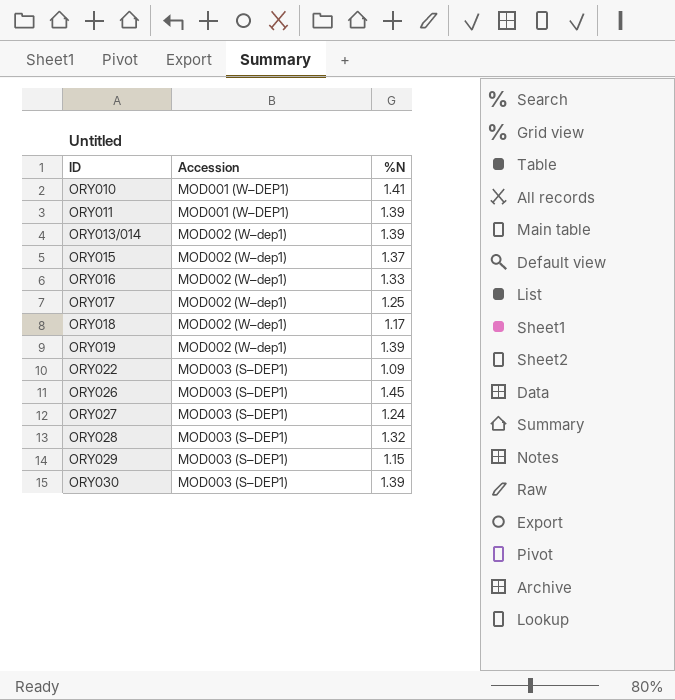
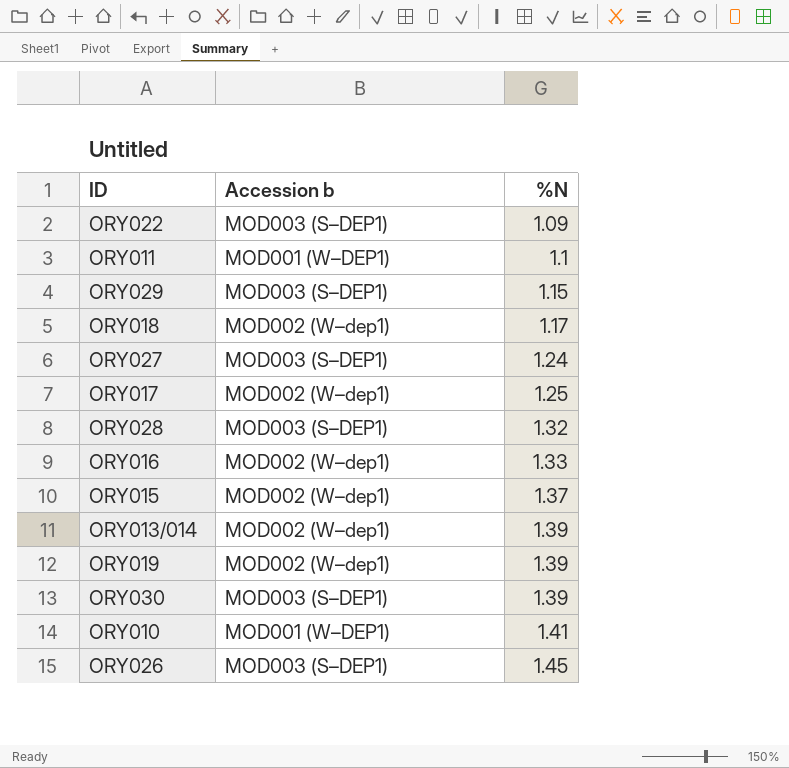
row order: ID ascending -> %N ascending
column name: Accession -> Accession b
ORY011 | %N: 1.39 -> 1.1

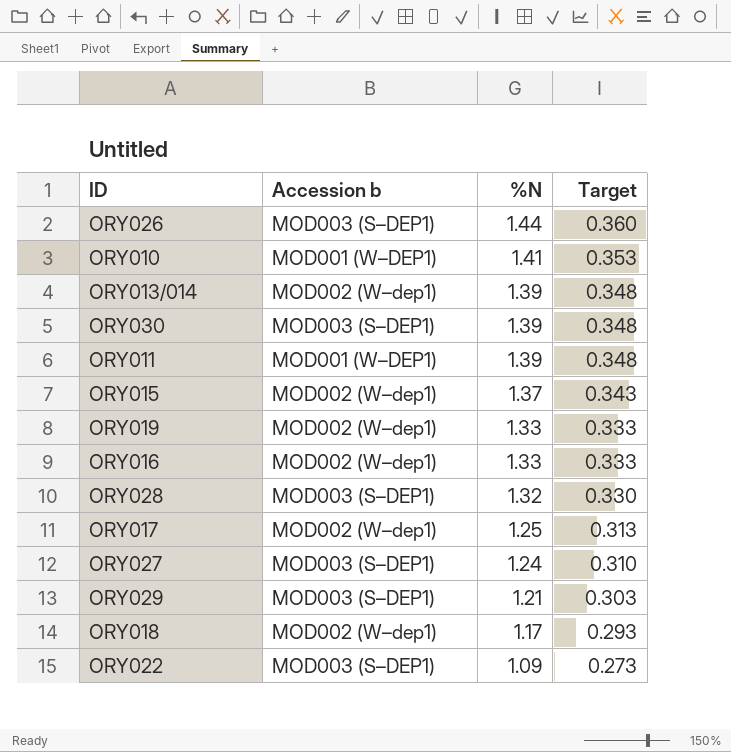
row order: %N ascending -> %N descending
column Target | formula: none -> [%N] * 0.25
ORY026 | %N: 1.45 -> 1.44
ORY011 | %N: 1.1 -> 1.39
ORY019 | %N: 1.39 -> 1.33
ORY029 | %N: 1.15 -> 1.21

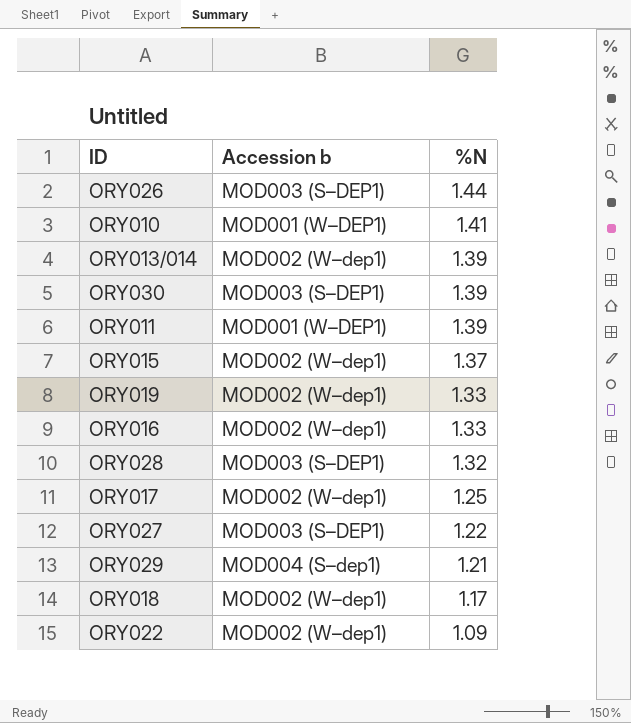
column Target | formula: [%N] * 0.25 -> none
ORY027 | %N: 1.24 -> 1.22
ORY029 | Accession b: MOD003 (S–DEP1) -> MOD004 (S–dep1)
ORY022 | Accession b: MOD003 (S–DEP1) -> MOD002 (W–dep1)

